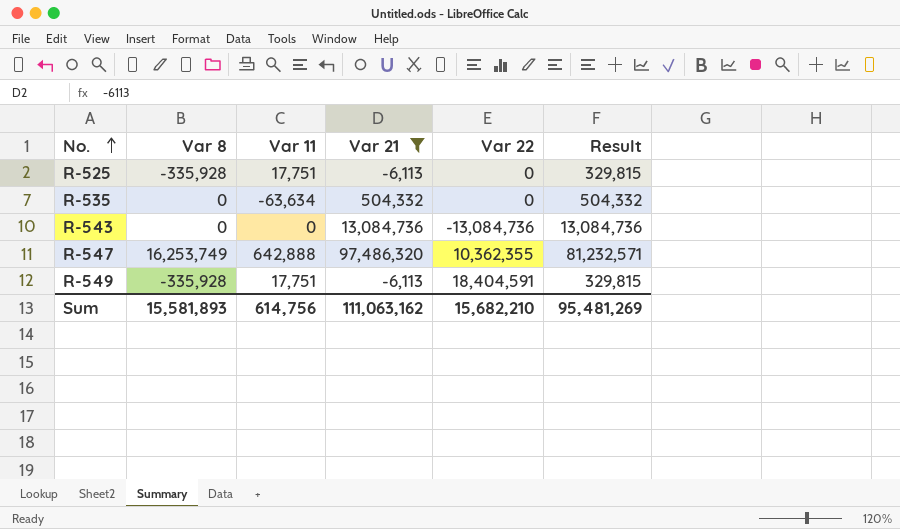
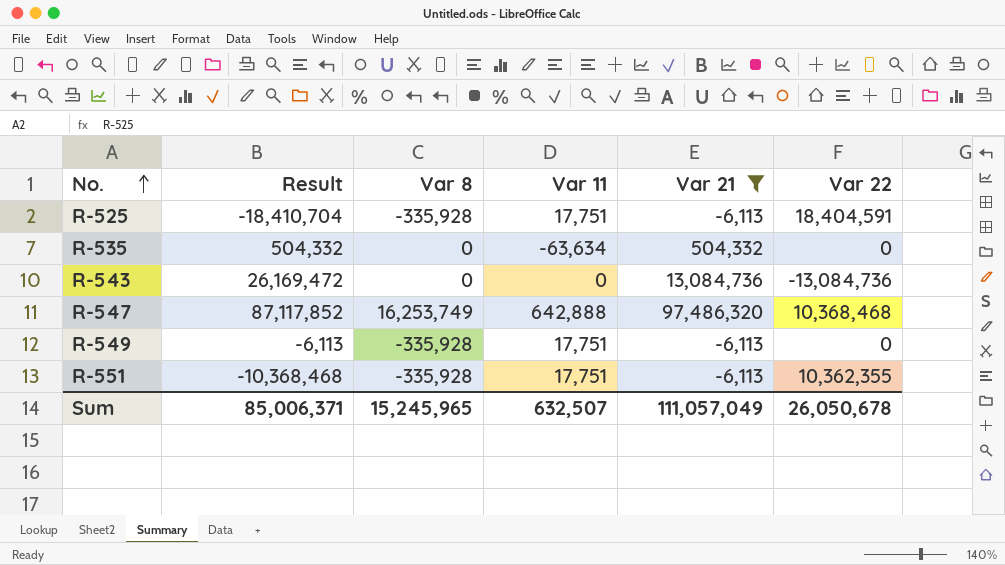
column Result | formula: [Var 21] - [Var 8] -> [Var 21] - [Var 22]
column Result | position: 6 -> 2
R-525 | Var 22: 0 -> 18,404,591
R-547 | Var 22: 10,362,355 -> 10,368,468
R-549 | Var 22: 18,404,591 -> 0
row R-551: none -> -10,368,468 | -335,928 | 17,751 | -6,113 | 10,362,355
Sum | Result: 95,481,269 -> 85,006,371
Sum | Var 8: 15,581,893 -> 15,245,965
Sum | Var 11: 614,756 -> 632,507
Sum | Var 21: 111,063,162 -> 111,057,049
Sum | Var 22: 15,682,210 -> 26,050,678

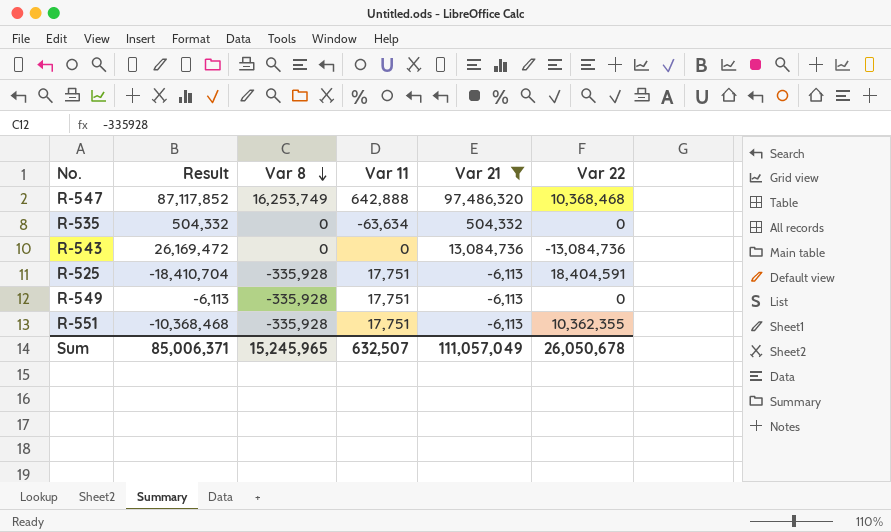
row order: No. ascending -> Var 8 descending

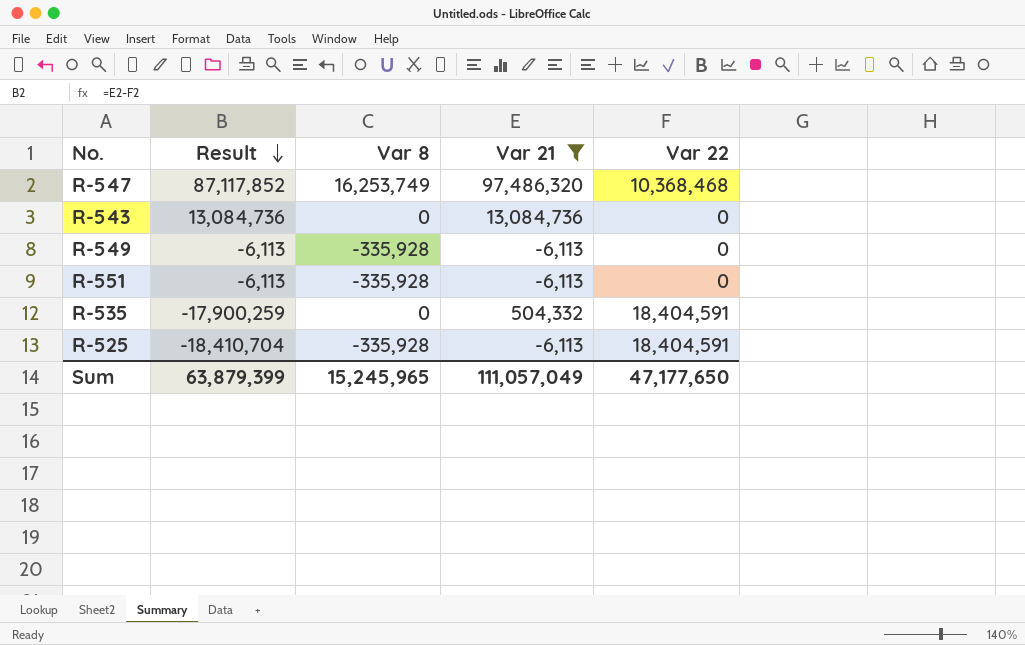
row order: Var 8 descending -> Result descending
column Var 11 | position: 4 -> none
R-543 | Result: 26,169,472 -> 13,084,736
R-543 | Var 22: -13,084,736 -> 0
R-551 | Result: -10,368,468 -> -6,113
R-551 | Var 22: 10,362,355 -> 0
R-535 | Result: 504,332 -> -17,900,259
R-535 | Var 22: 0 -> 18,404,591
Sum | Result: 85,006,371 -> 63,879,399
Sum | Var 22: 26,050,678 -> 47,177,650

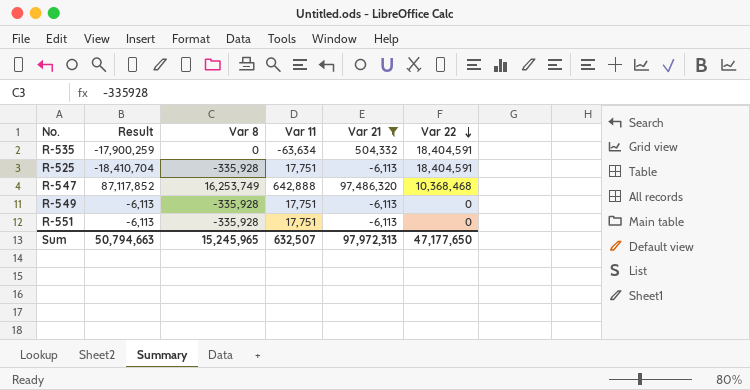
row order: Result descending -> Var 22 descending
column Var 11 | position: none -> 4
row R-543: 13,084,736 | 0 | 13,084,736 | 0 -> none
Sum | Result: 63,879,399 -> 50,794,663
Sum | Var 21: 111,057,049 -> 97,972,313

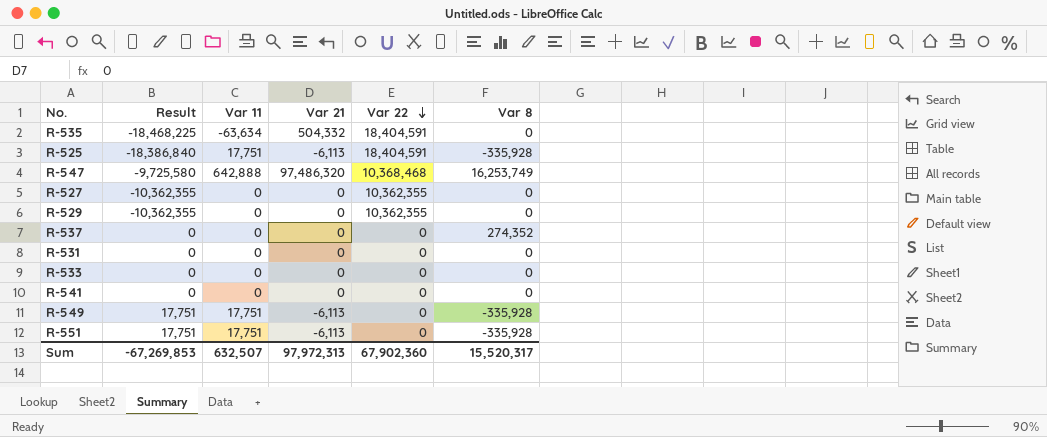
filter: Var 21 != 0 -> none
column Result | formula: [Var 21] - [Var 22] -> [Var 11] - [Var 22]
column Var 8 | position: 3 -> 6
Sum | Result: 50,794,663 -> -67,269,853
Sum | Var 22: 47,177,650 -> 67,902,360
Sum | Var 8: 15,245,965 -> 15,520,317

